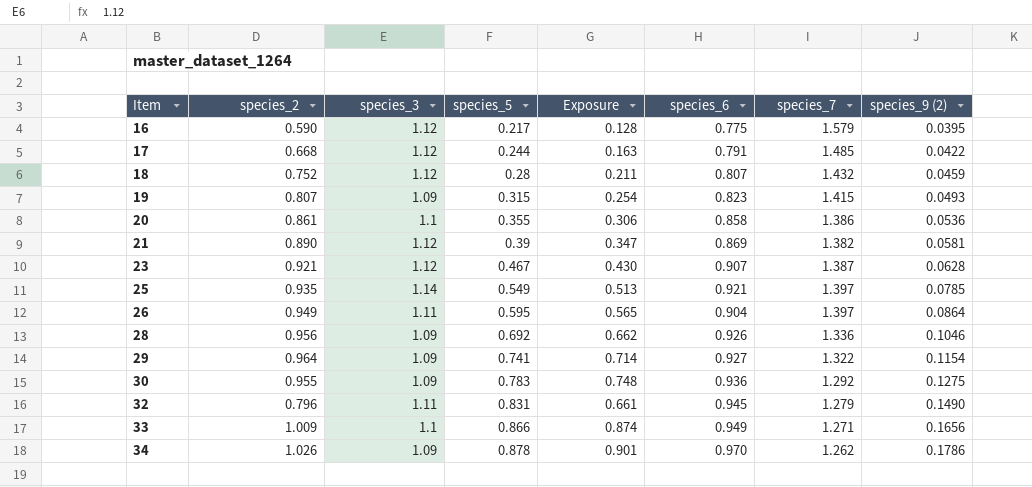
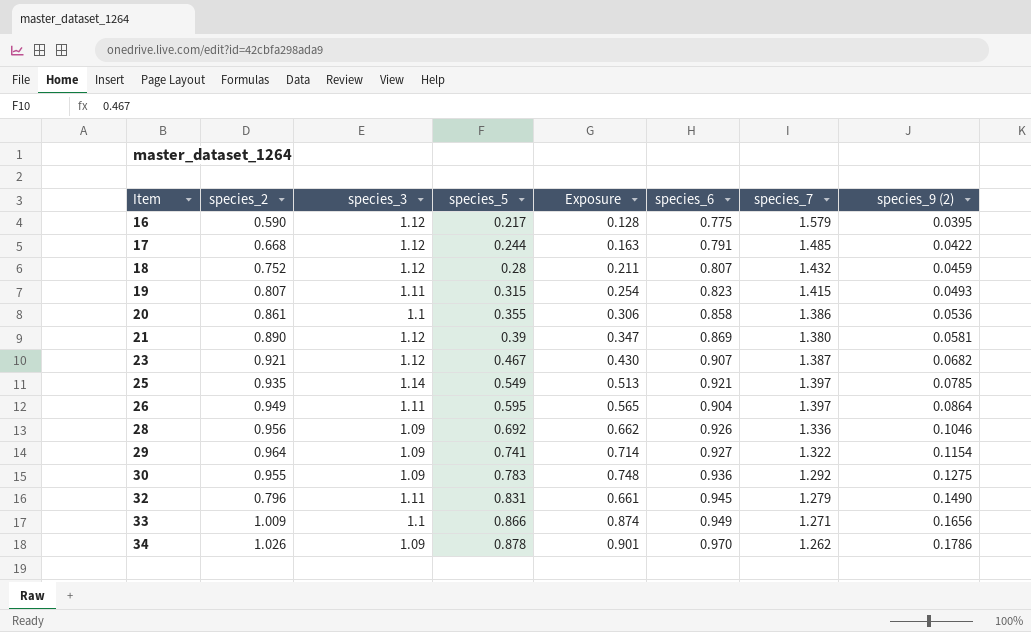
19 | species_3: 1.09 -> 1.11
21 | species_7: 1.382 -> 1.380
23 | species_9 (2): 0.0628 -> 0.0682

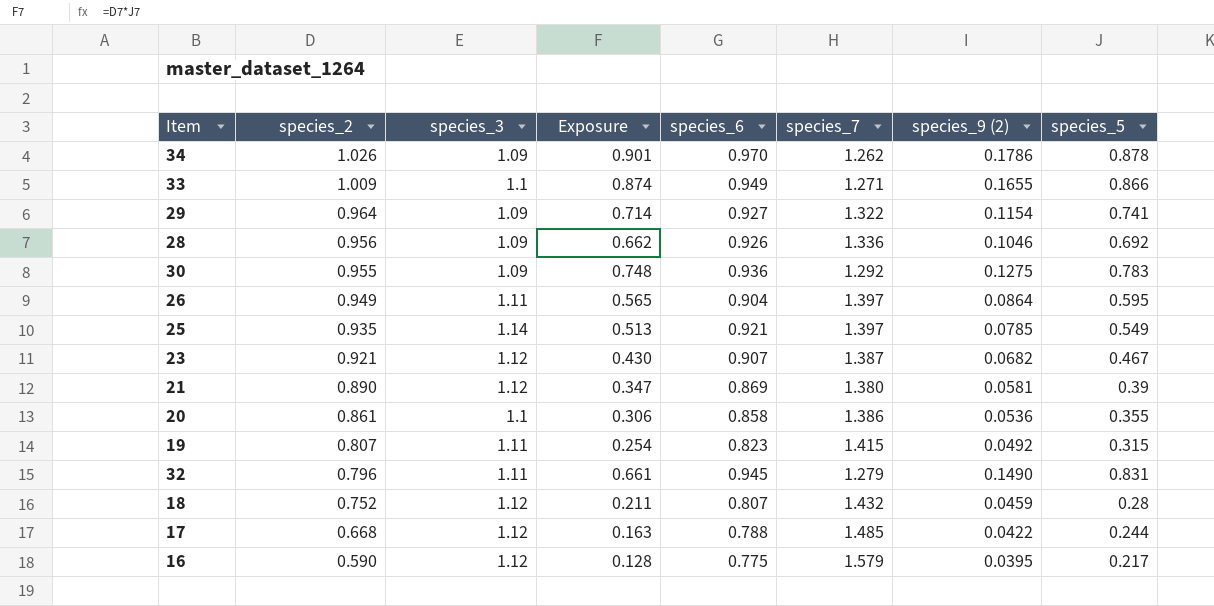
row order: Item ascending -> species_2 descending
column species_5 | position: 4 -> 8
33 | species_9 (2): 0.1656 -> 0.1655
19 | species_9 (2): 0.0493 -> 0.0492
17 | species_6: 0.791 -> 0.788

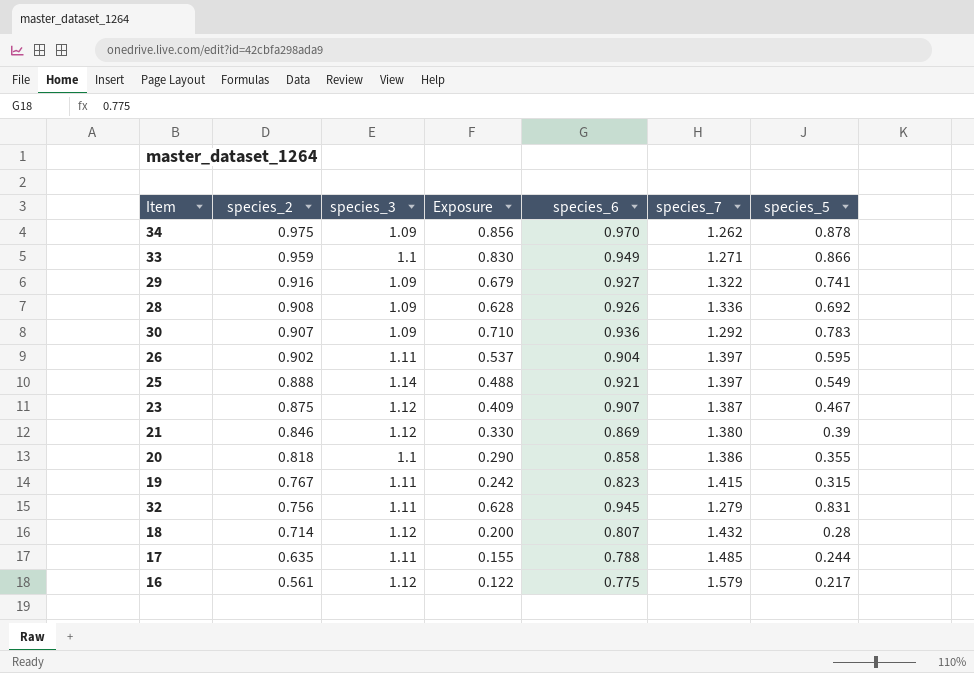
column species_9 (2) | position: 7 -> none
34 | species_2: 1.026 -> 0.975
34 | Exposure: 0.901 -> 0.856
33 | species_2: 1.009 -> 0.959
33 | Exposure: 0.874 -> 0.830
29 | species_2: 0.964 -> 0.916
29 | Exposure: 0.714 -> 0.679
28 | species_2: 0.956 -> 0.908
28 | Exposure: 0.662 -> 0.628
30 | species_2: 0.955 -> 0.907
30 | Exposure: 0.748 -> 0.710
26 | species_2: 0.949 -> 0.902
26 | Exposure: 0.565 -> 0.537
25 | species_2: 0.935 -> 0.888
25 | Exposure: 0.513 -> 0.488
23 | species_2: 0.921 -> 0.875
23 | Exposure: 0.430 -> 0.409
21 | species_2: 0.890 -> 0.846
21 | Exposure: 0.347 -> 0.330
20 | species_2: 0.861 -> 0.818
20 | Exposure: 0.306 -> 0.290
19 | species_2: 0.807 -> 0.767
19 | Exposure: 0.254 -> 0.242
32 | species_2: 0.796 -> 0.756
32 | Exposure: 0.661 -> 0.628
18 | species_2: 0.752 -> 0.714
18 | Exposure: 0.211 -> 0.200
17 | species_2: 0.668 -> 0.635
17 | species_3: 1.12 -> 1.11
17 | Exposure: 0.163 -> 0.155
16 | species_2: 0.590 -> 0.561
16 | Exposure: 0.128 -> 0.122

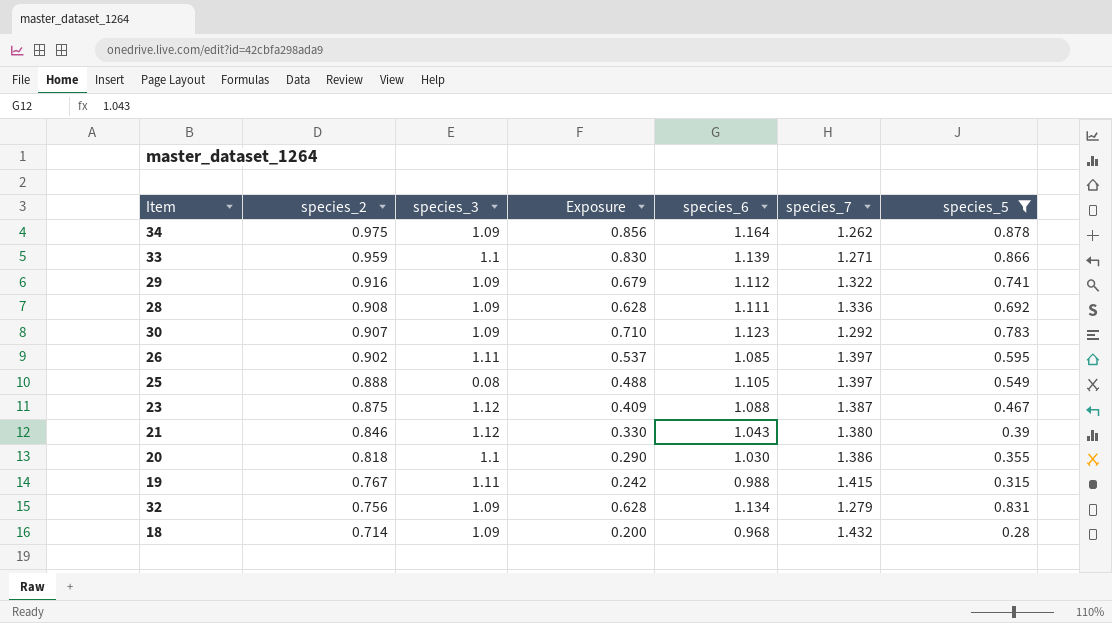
filter: none -> species_5 >= 0.28
34 | species_6: 0.970 -> 1.164
33 | species_6: 0.949 -> 1.139
29 | species_6: 0.927 -> 1.112
28 | species_6: 0.926 -> 1.111
30 | species_6: 0.936 -> 1.123
26 | species_6: 0.904 -> 1.085
25 | species_3: 1.14 -> 0.08
25 | species_6: 0.921 -> 1.105
23 | species_6: 0.907 -> 1.088
21 | species_6: 0.869 -> 1.043
20 | species_6: 0.858 -> 1.030
19 | species_6: 0.823 -> 0.988
32 | species_3: 1.11 -> 1.09
32 | species_6: 0.945 -> 1.134
18 | species_3: 1.12 -> 1.09
18 | species_6: 0.807 -> 0.968

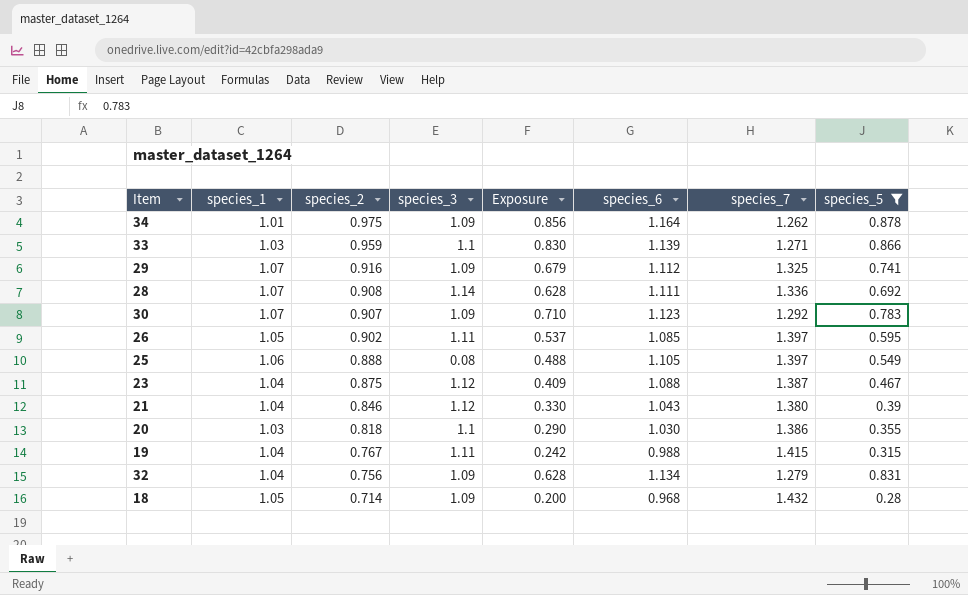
column species_1 | position: none -> 2
29 | species_7: 1.322 -> 1.325
28 | species_3: 1.09 -> 1.14

